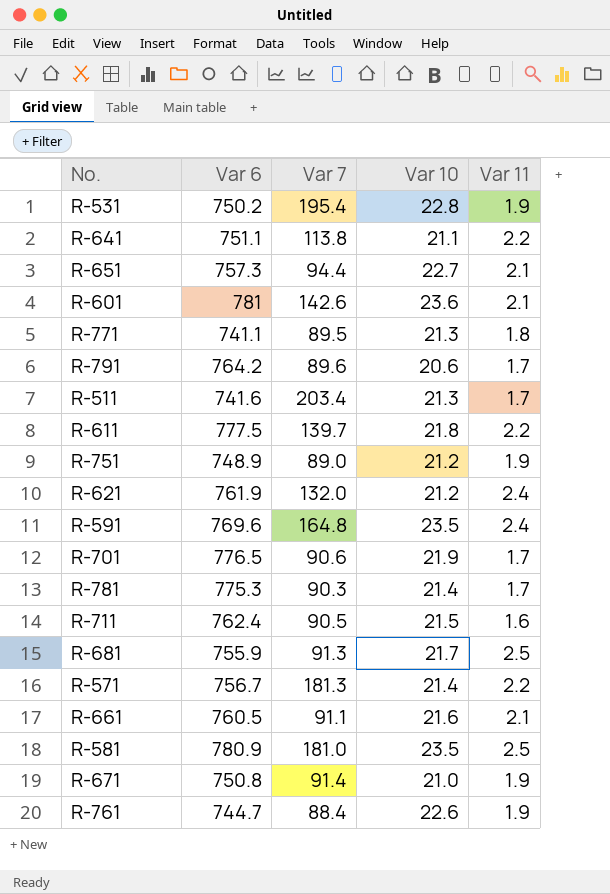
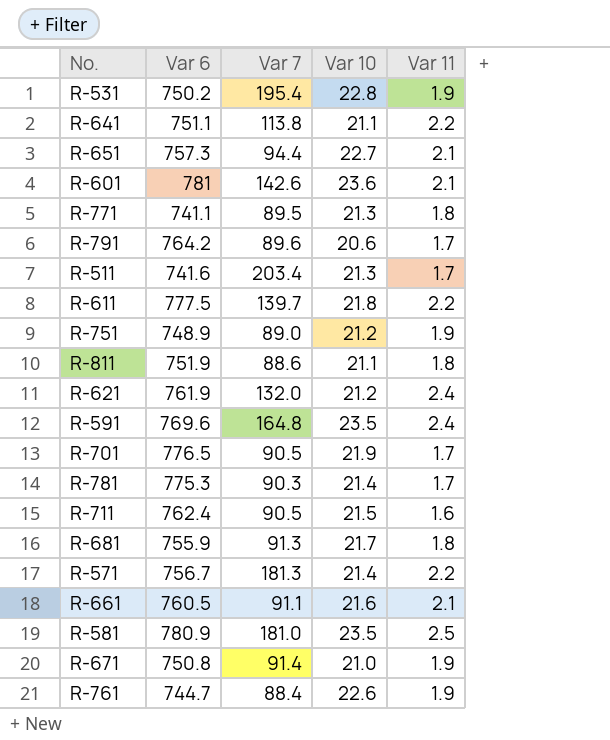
row R-811: none -> 751.9 | 88.6 | 21.1 | 1.8
R-701 | Var 7: 90.6 -> 90.5
R-681 | Var 11: 2.5 -> 1.8

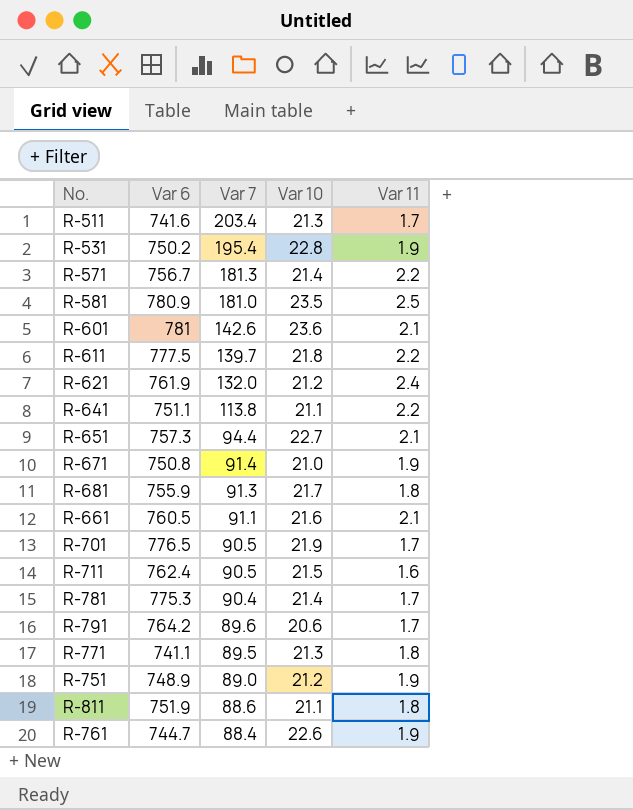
row order: none -> Var 7 descending
row R-591: 769.6 | 164.8 | 23.5 | 2.4 -> none
R-781 | Var 7: 90.3 -> 90.4

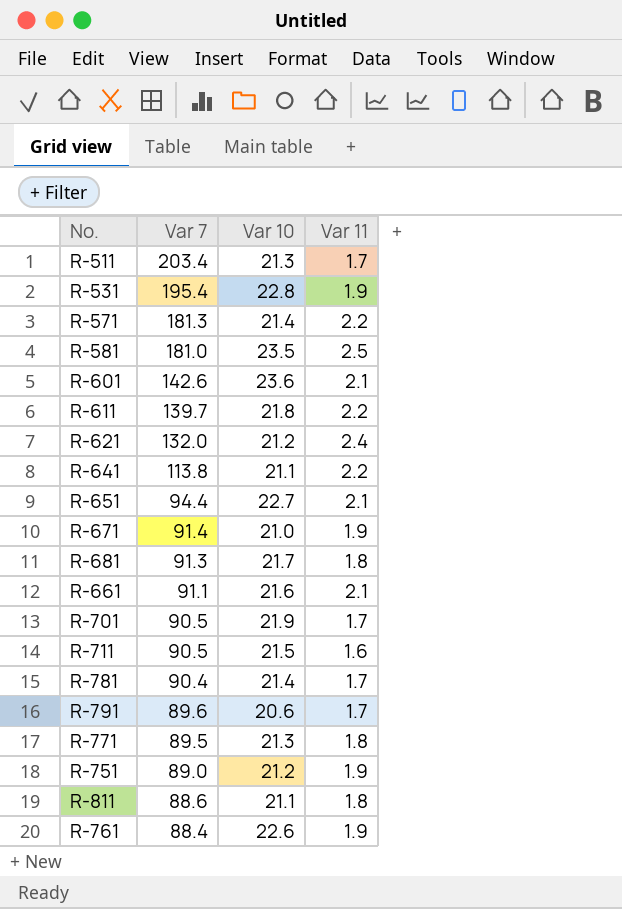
column Var 6 | position: 2 -> none

